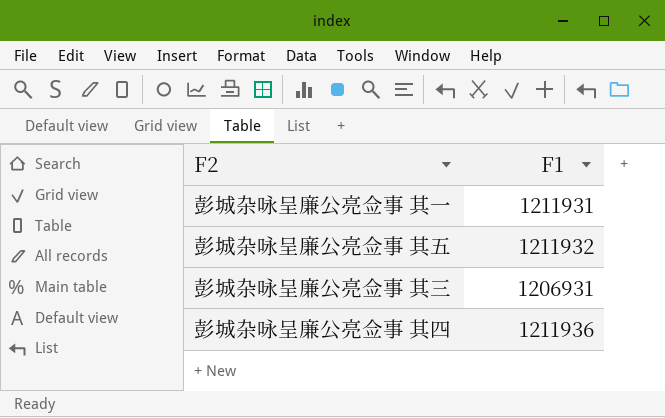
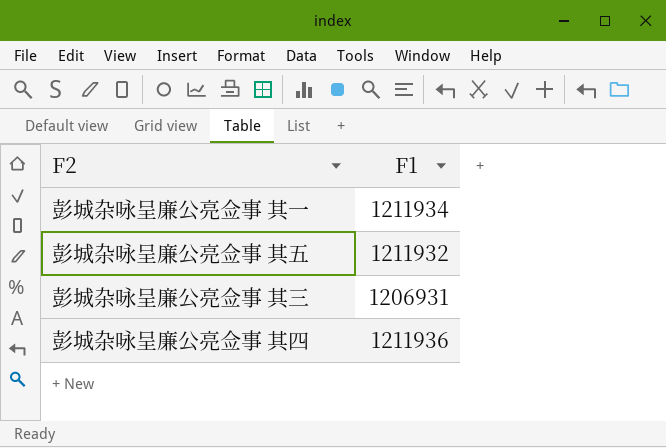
彭城杂咏呈廉公亮佥事 其一 | F1: 1211931 -> 1211934

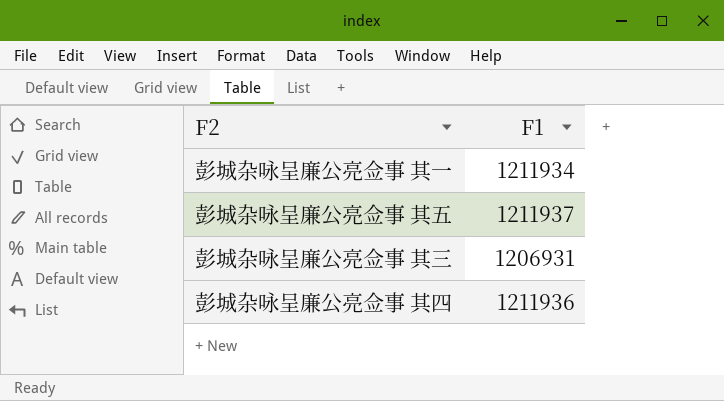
彭城杂咏呈廉公亮佥事 其五 | F1: 1211932 -> 1211937

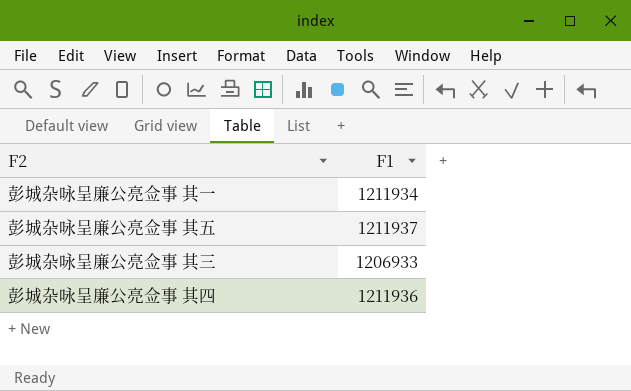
彭城杂咏呈廉公亮佥事 其三 | F1: 1206931 -> 1206933

